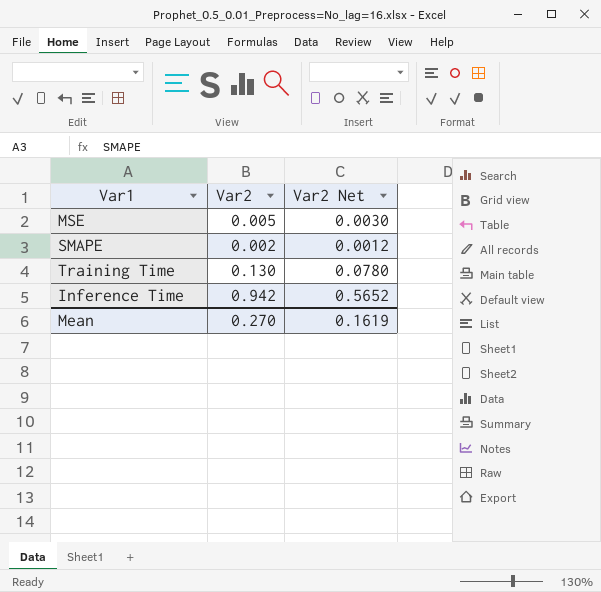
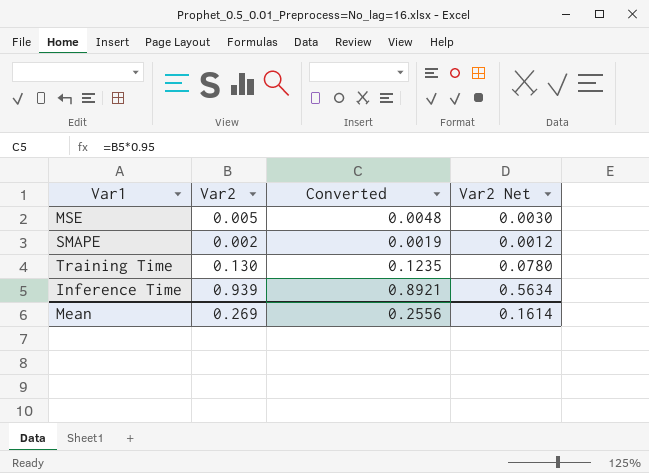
column Converted | formula: none -> [Var2] * 0.95
Inference Time | Var2: 0.942 -> 0.939
Inference Time | Var2 Net: 0.5652 -> 0.5634
Mean | Var2: 0.270 -> 0.269
Mean | Var2 Net: 0.1619 -> 0.1614

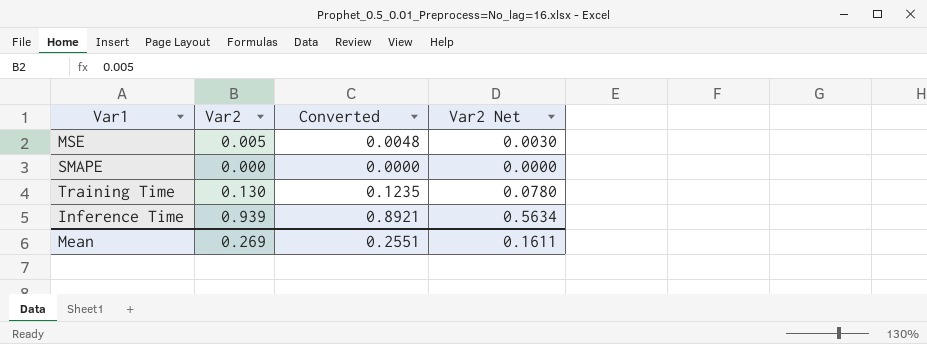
SMAPE | Var2: 0.002 -> 0.000
SMAPE | Converted: 0.0019 -> 0.0000
SMAPE | Var2 Net: 0.0012 -> 0.0000
Mean | Converted: 0.2556 -> 0.2551
Mean | Var2 Net: 0.1614 -> 0.1611

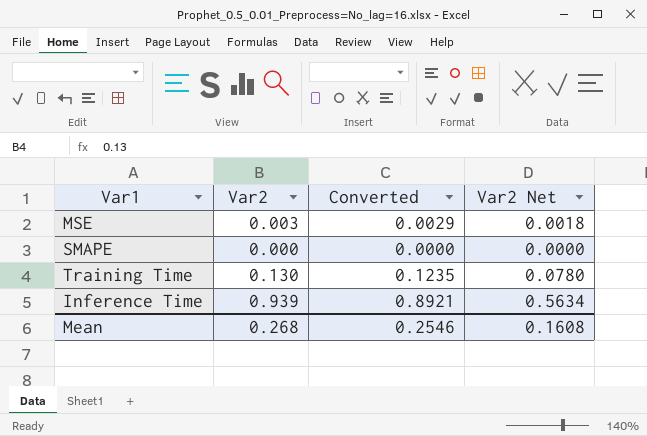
MSE | Var2: 0.005 -> 0.003
MSE | Converted: 0.0048 -> 0.0029
MSE | Var2 Net: 0.0030 -> 0.0018
Mean | Var2: 0.269 -> 0.268
Mean | Converted: 0.2551 -> 0.2546
Mean | Var2 Net: 0.1611 -> 0.1608

